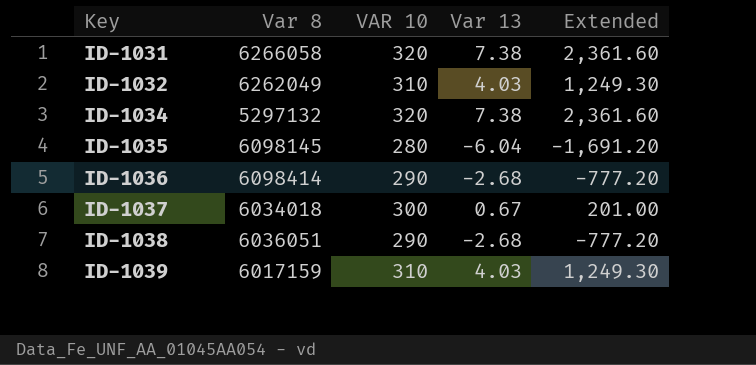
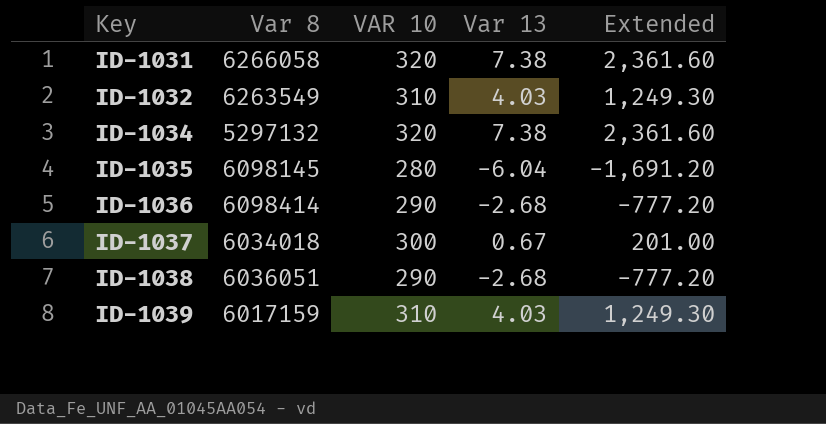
ID-1032 | Var 8: 6262049 -> 6263549

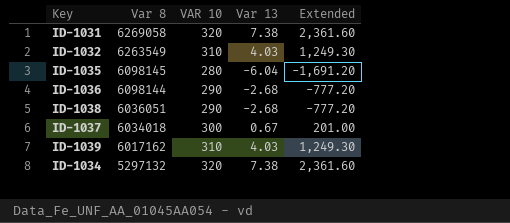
row order: Key ascending -> Var 8 descending
ID-1031 | Var 8: 6266058 -> 6269058
ID-1036 | Var 8: 6098414 -> 6098144
ID-1039 | Var 8: 6017159 -> 6017162

